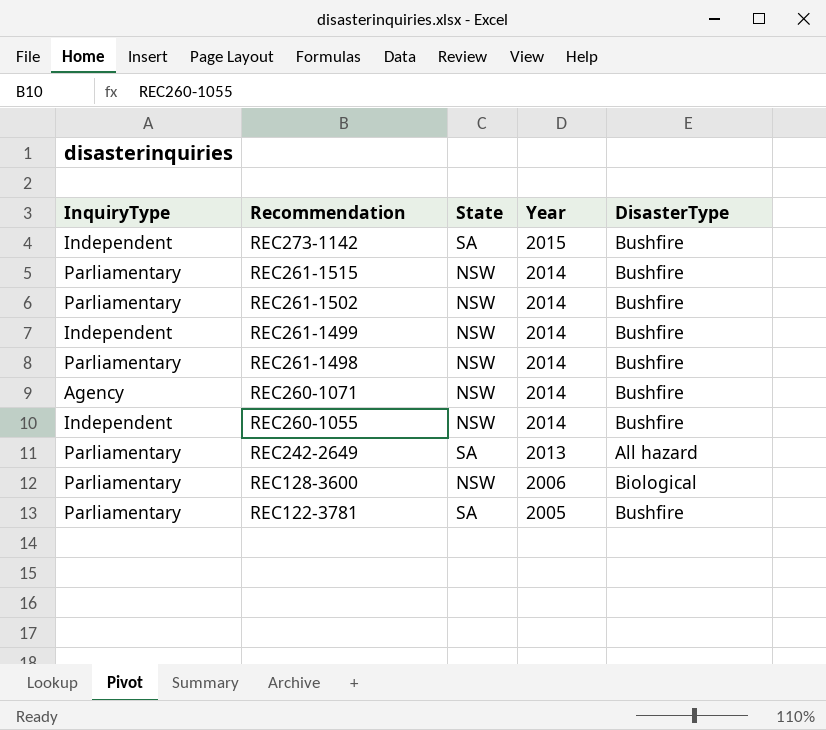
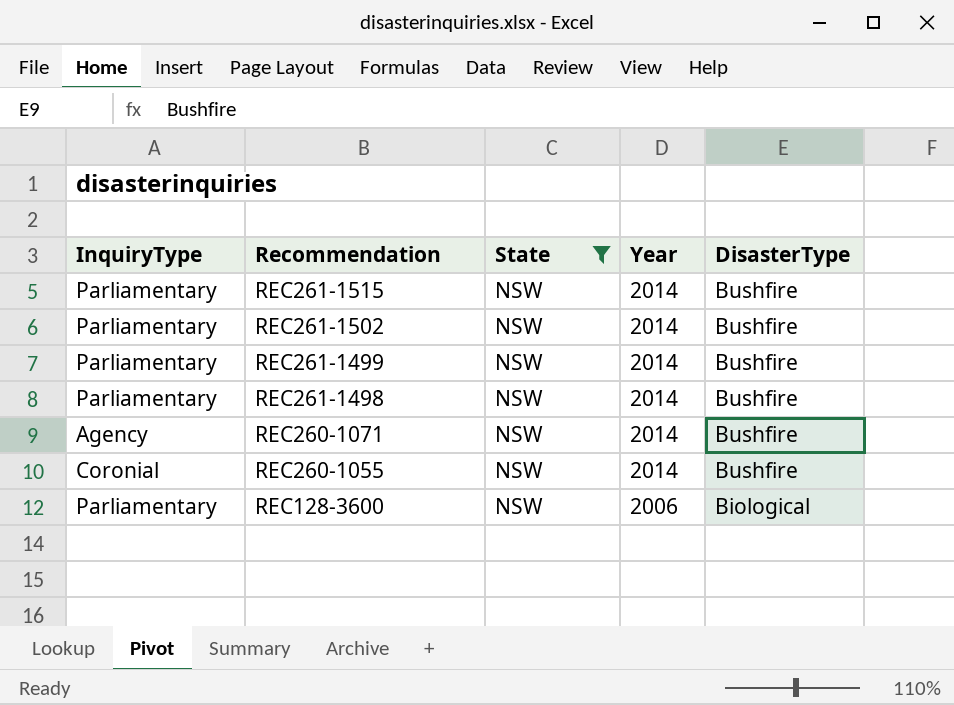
filter: none -> State = NSW
REC261-1499 | InquiryType: Independent -> Parliamentary
REC260-1055 | InquiryType: Independent -> Coronial

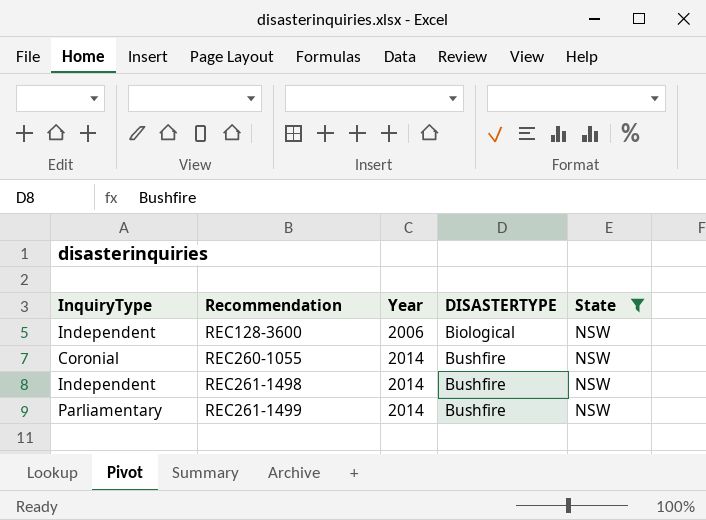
row order: Recommendation descending -> Recommendation ascending
column name: DisasterType -> DISASTERTYPE
column State | position: 3 -> 5
row REC261-1515: Parliamentary | NSW | 2014 | Bushfire -> none
row REC261-1502: Parliamentary | NSW | 2014 | Bushfire -> none
row REC260-1071: Agency | NSW | 2014 | Bushfire -> none
REC128-3600 | InquiryType: Parliamentary -> Independent
REC261-1498 | InquiryType: Parliamentary -> Independent

